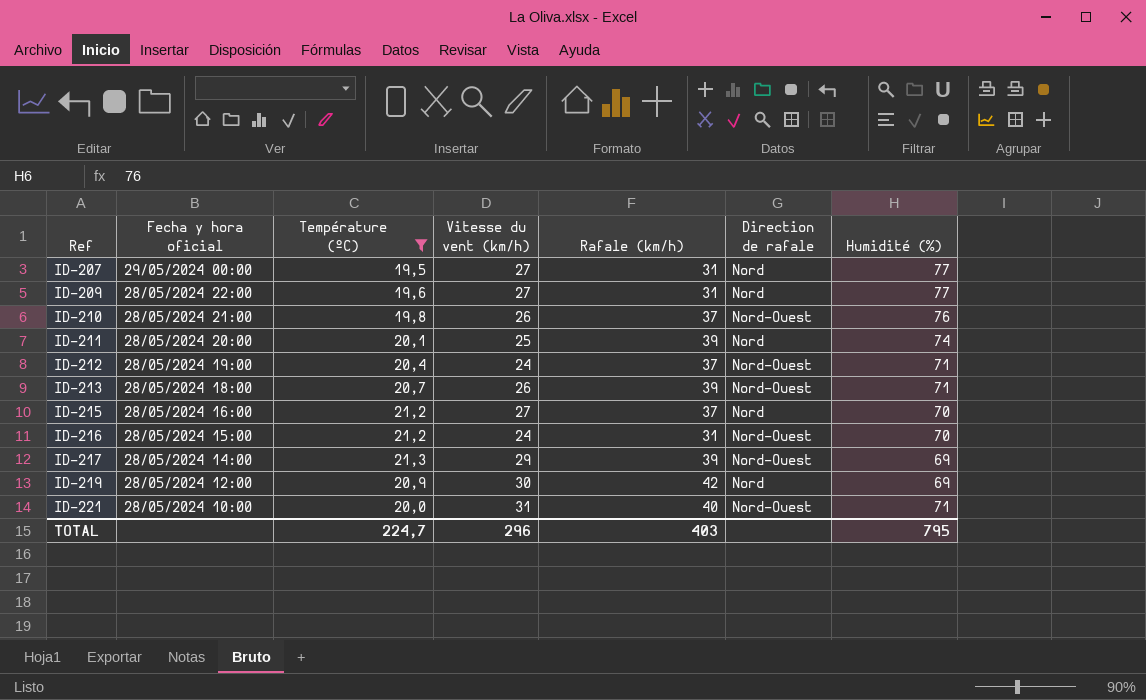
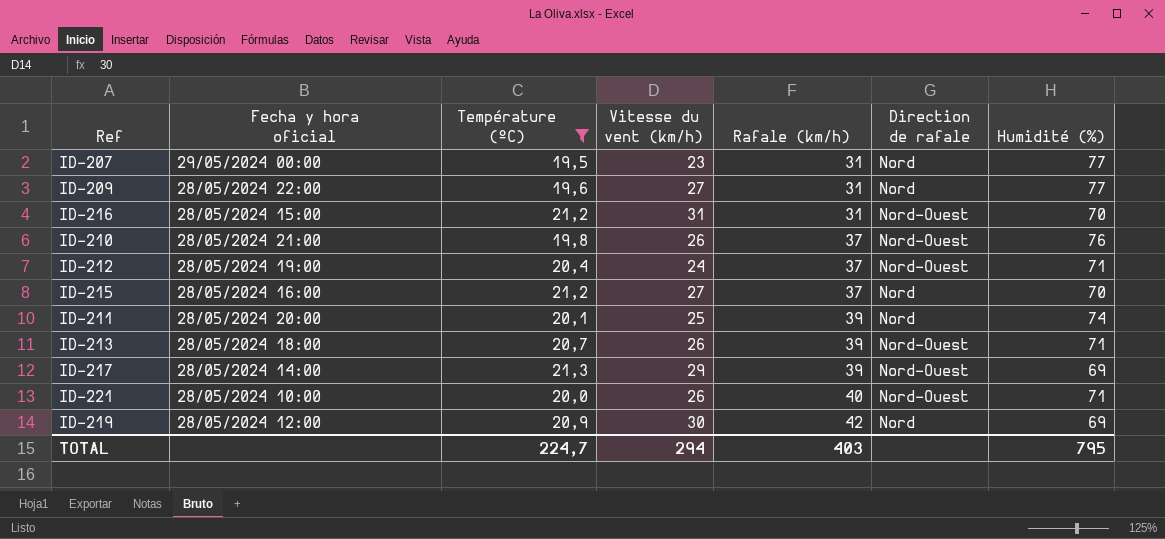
row order: Ref ascending -> Rafale (km/h) ascending
ID-207 | Vitesse du vent (km/h): 27 -> 23
ID-216 | Vitesse du vent (km/h): 24 -> 31
ID-221 | Vitesse du vent (km/h): 31 -> 26
TOTAL | Vitesse du vent (km/h): 296 -> 294

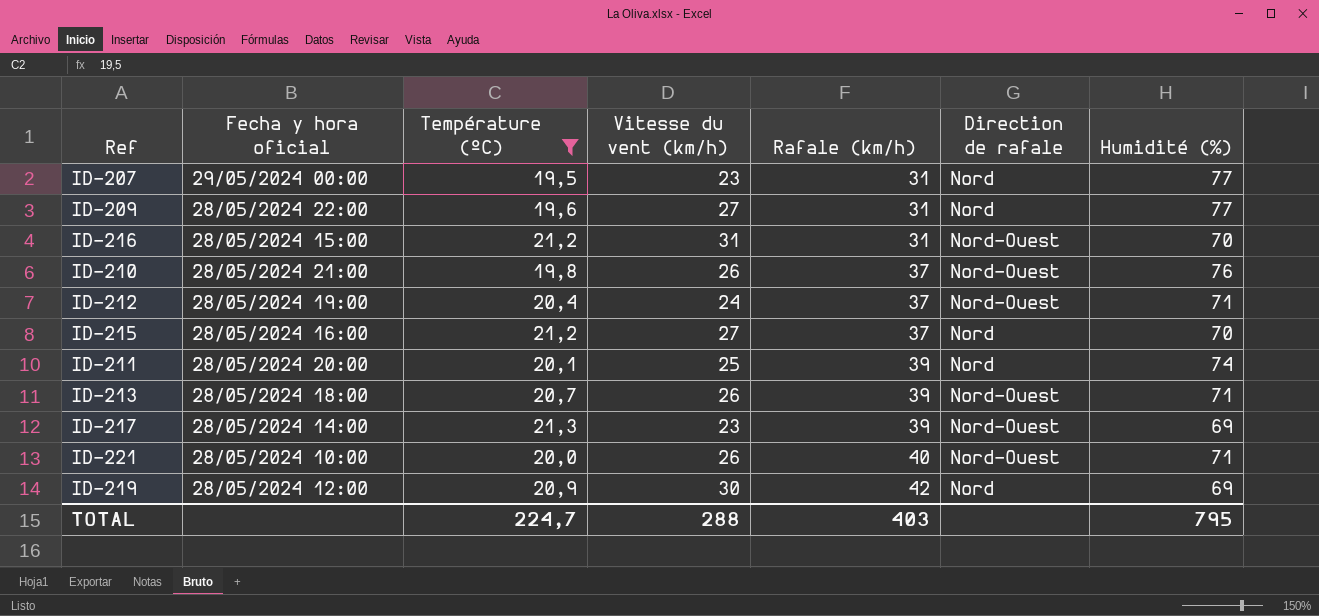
ID-217 | Vitesse du vent (km/h): 29 -> 23
TOTAL | Vitesse du vent (km/h): 294 -> 288

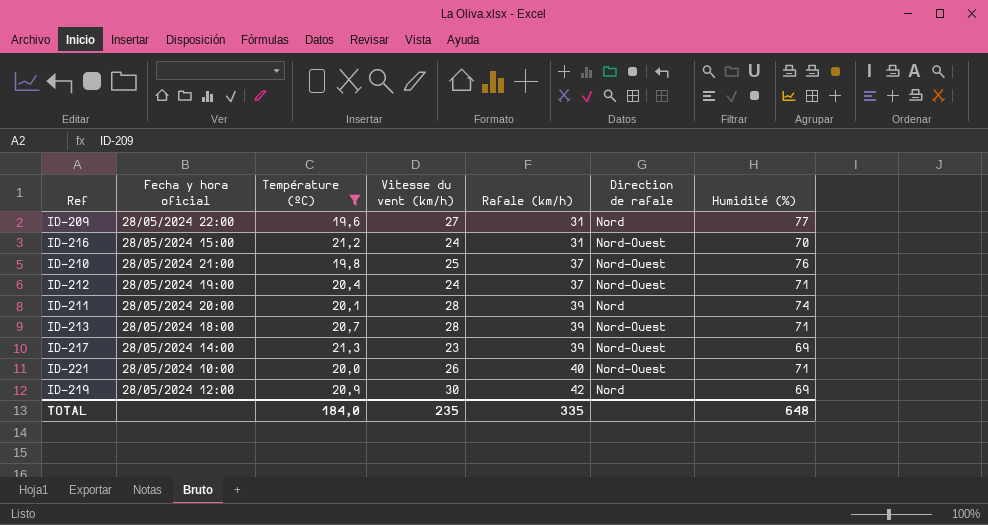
row ID-207: 29/05/2024 00:00 | 19,5 | 23 | 31 | Nord | 77 -> none
row ID-215: 28/05/2024 16:00 | 21,2 | 27 | 37 | Nord | 70 -> none
ID-216 | Vitesse du vent (km/h): 31 -> 24
ID-210 | Vitesse du vent (km/h): 26 -> 25
ID-211 | Vitesse du vent (km/h): 25 -> 28
ID-213 | Vitesse du vent (km/h): 26 -> 28
TOTAL | Température (ºC): 224,7 -> 184,0
TOTAL | Vitesse du vent (km/h): 288 -> 235
TOTAL | Rafale (km/h): 403 -> 335
TOTAL | Humidité (%): 795 -> 648

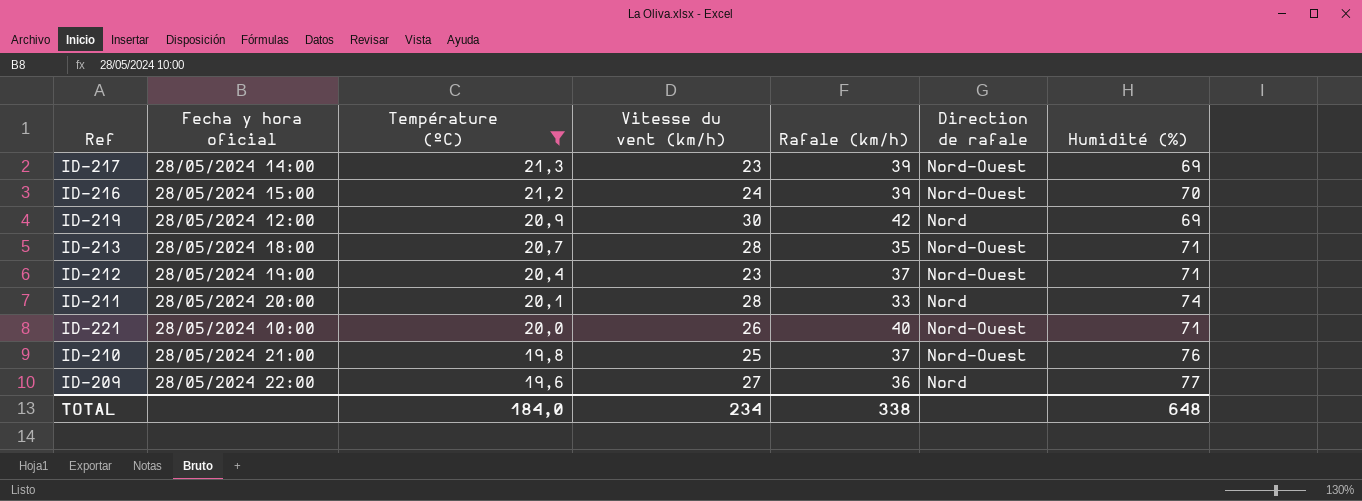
row order: Rafale (km/h) ascending -> Température (ºC) descending
ID-216 | Rafale (km/h): 31 -> 39
ID-213 | Rafale (km/h): 39 -> 35
ID-212 | Vitesse du vent (km/h): 24 -> 23
ID-211 | Rafale (km/h): 39 -> 33
ID-209 | Rafale (km/h): 31 -> 36
TOTAL | Vitesse du vent (km/h): 235 -> 234
TOTAL | Rafale (km/h): 335 -> 338

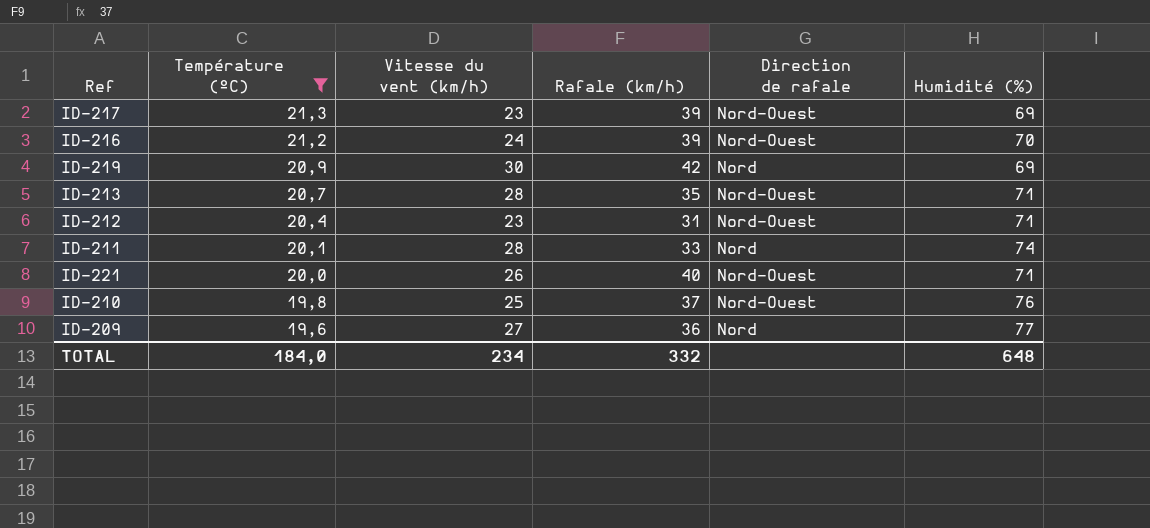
column Fecha y hora oficial | position: 2 -> none
ID-212 | Rafale (km/h): 37 -> 31
TOTAL | Rafale (km/h): 338 -> 332

